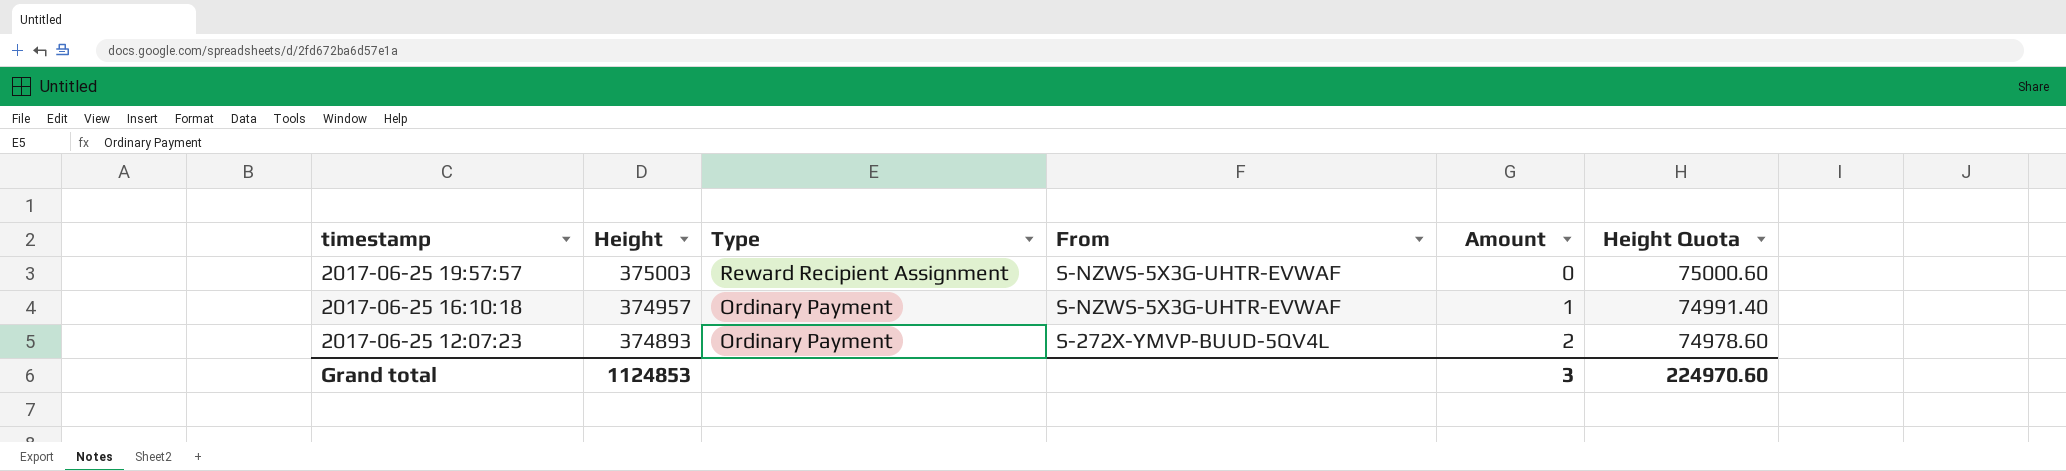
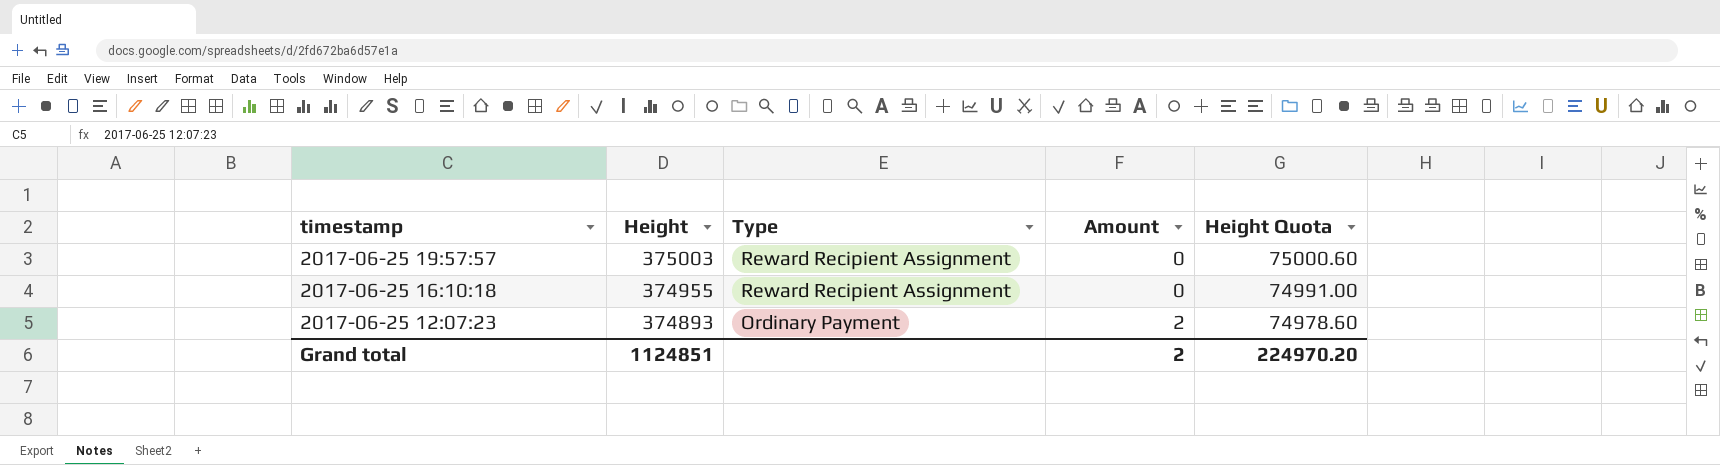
column From | position: 4 -> none
2017-06-25 16:10:18 | Height: 374957 -> 374955
2017-06-25 16:10:18 | Type: Ordinary Payment -> Reward Recipient Assignment
2017-06-25 16:10:18 | Amount: 1 -> 0
2017-06-25 16:10:18 | Height Quota: 74991.40 -> 74991.00
Grand total | Height: 1124853 -> 1124851
Grand total | Amount: 3 -> 2
Grand total | Height Quota: 224970.60 -> 224970.20

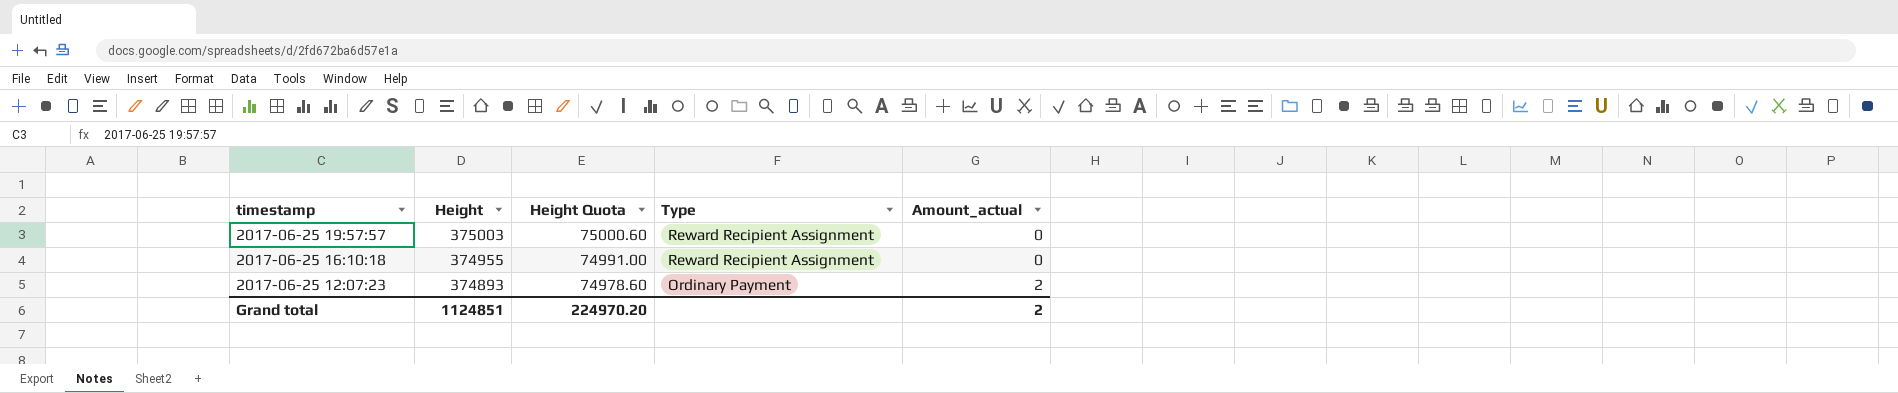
column Height Quota | position: 5 -> 3
column name: Amount -> Amount_actual

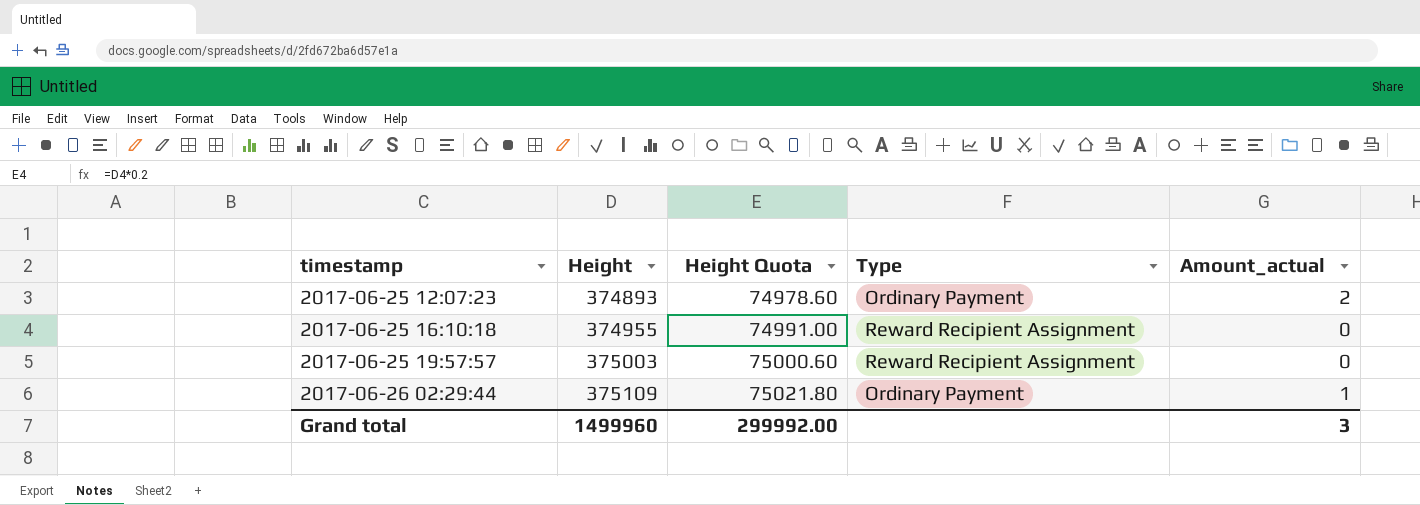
row order: timestamp descending -> timestamp ascending
row 2017-06-26 02:29:44: none -> 375109 | 75021.80 | Ordinary Payment | 1
Grand total | Height: 1124851 -> 1499960
Grand total | Height Quota: 224970.20 -> 299992.00
Grand total | Amount_actual: 2 -> 3

